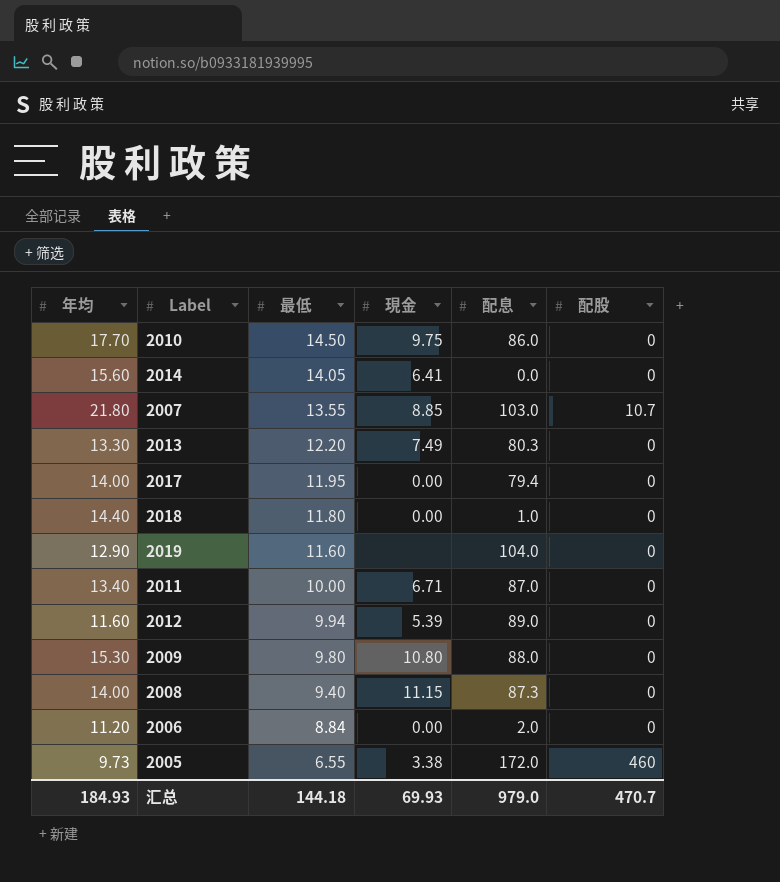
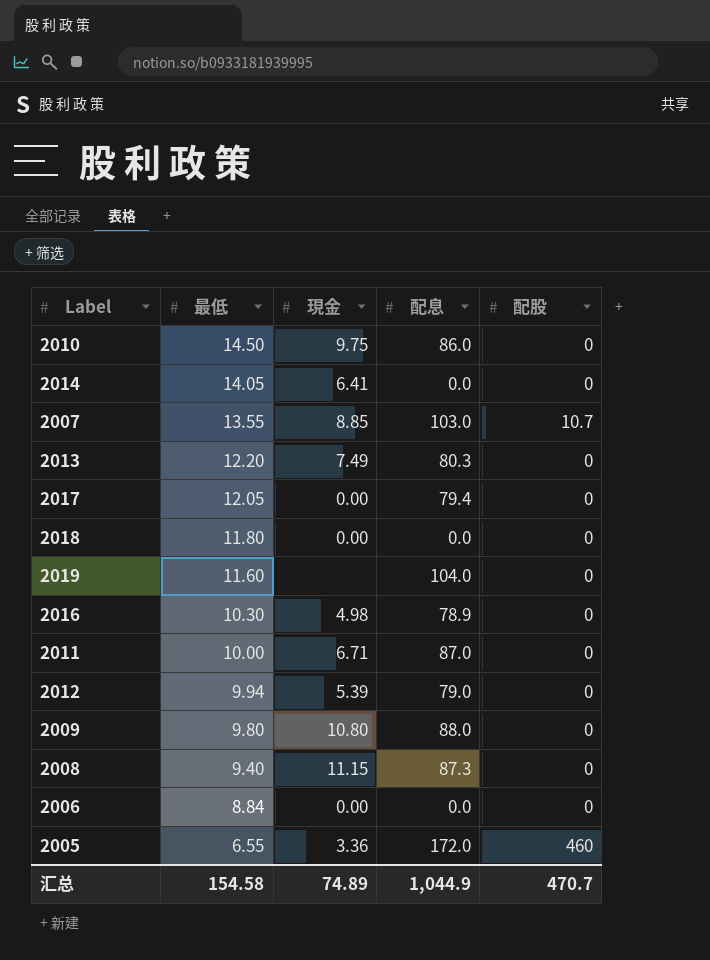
column 年均 | position: 1 -> none
2017 | 最低: 11.95 -> 12.05
2018 | 配息: 1.0 -> 0.0
row 2016: none -> 10.30 | 4.98 | 78.9 | 0
2012 | 配息: 89.0 -> 79.0
2006 | 配息: 2.0 -> 0.0
2005 | 現金: 3.38 -> 3.36
汇总 | 最低: 144.18 -> 154.58
汇总 | 現金: 69.93 -> 74.89
汇总 | 配息: 979.0 -> 1,044.9

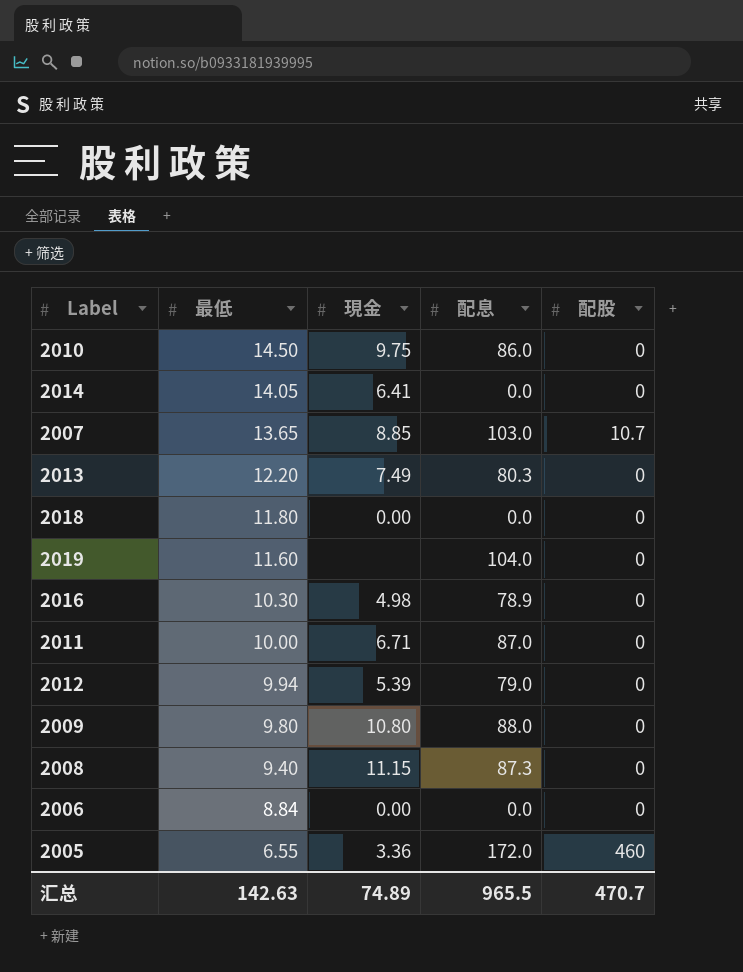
row 2017: 12.05 | 0.00 | 79.4 | 0 -> none
2007 | 最低: 13.55 -> 13.65
汇总 | 最低: 154.58 -> 142.63
汇总 | 配息: 1,044.9 -> 965.5

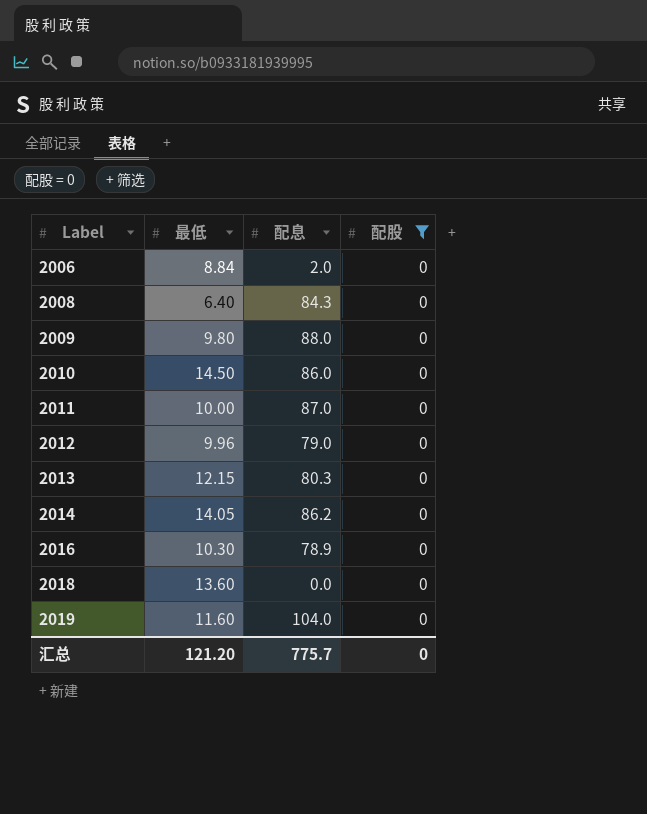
filter: none -> 配股 = 0
row order: 最低 descending -> Label ascending
column 現金 | position: 3 -> none
2006 | 配息: 0.0 -> 2.0
2008 | 最低: 9.40 -> 6.40
2008 | 配息: 87.3 -> 84.3
2012 | 最低: 9.94 -> 9.96
2013 | 最低: 12.20 -> 12.15
2014 | 配息: 0.0 -> 86.2
2018 | 最低: 11.80 -> 13.60
汇总 | 最低: 142.63 -> 121.20
汇总 | 配息: 965.5 -> 775.7
汇总 | 配股: 470.7 -> 0

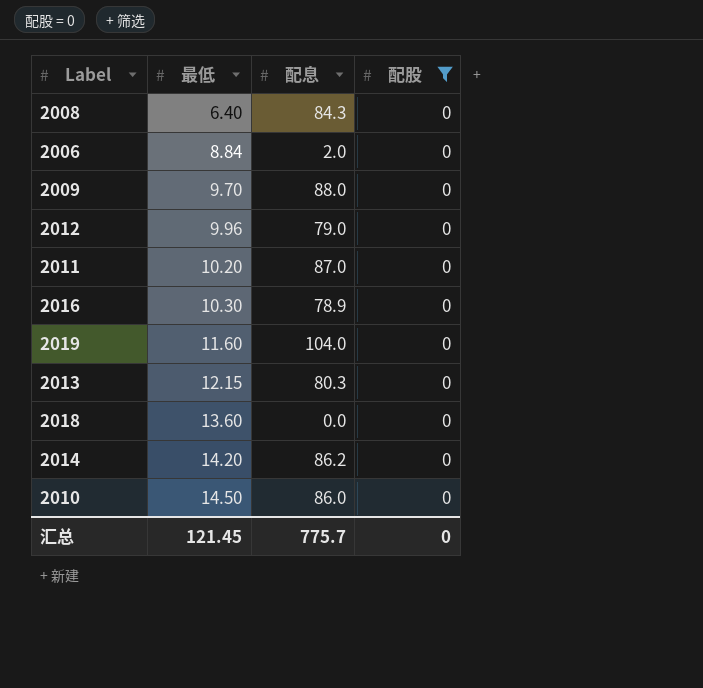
row order: Label ascending -> 最低 ascending
2009 | 最低: 9.80 -> 9.70
2011 | 最低: 10.00 -> 10.20
2014 | 最低: 14.05 -> 14.20
汇总 | 最低: 121.20 -> 121.45

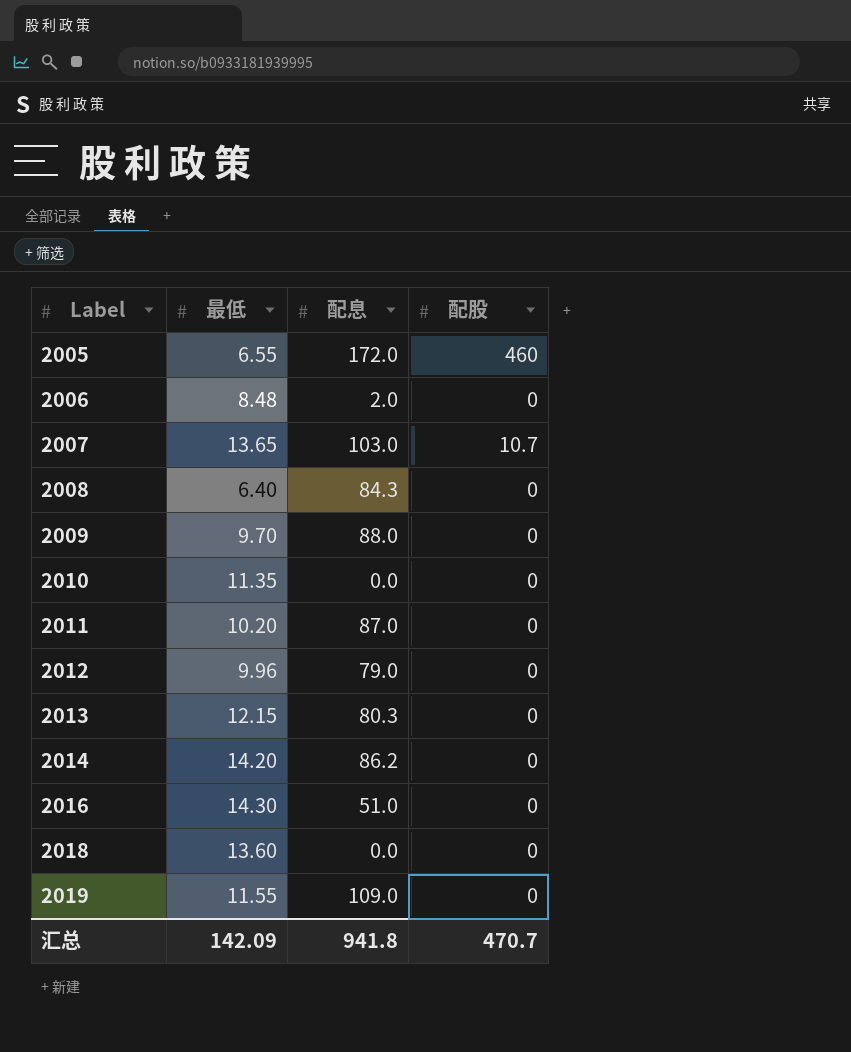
filter: 配股 = 0 -> none
row order: 最低 ascending -> Label ascending
2006 | 最低: 8.84 -> 8.48
2010 | 最低: 14.50 -> 11.35
2010 | 配息: 86.0 -> 0.0
2016 | 最低: 10.30 -> 14.30
2016 | 配息: 78.9 -> 51.0
2019 | 最低: 11.60 -> 11.55
2019 | 配息: 104.0 -> 109.0
汇总 | 最低: 121.45 -> 142.09
汇总 | 配息: 775.7 -> 941.8
汇总 | 配股: 0 -> 470.7

